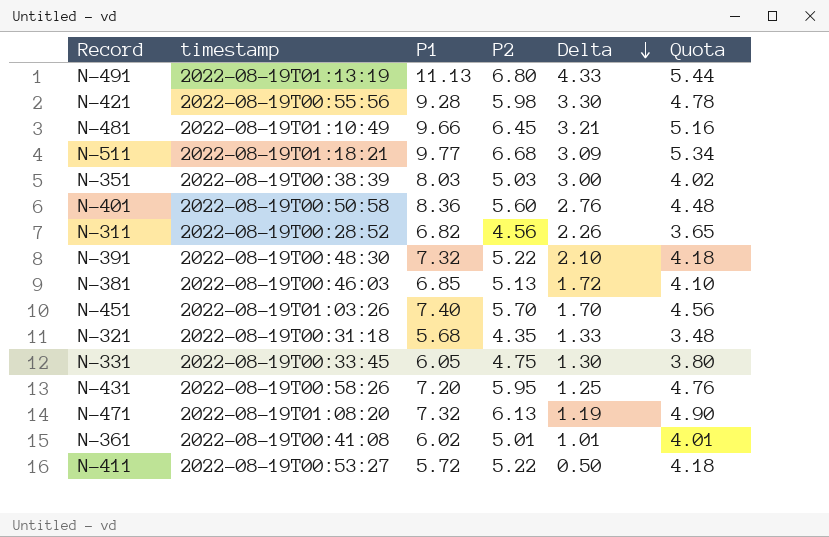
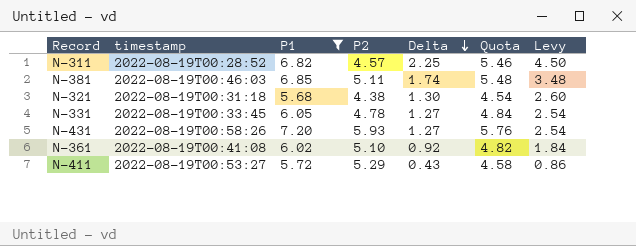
filter: none -> P1 <= 7.20
column Quota | formula: [P2] * 0.8 -> [P1] * 0.8
column Levy | formula: none -> [Delta] * 2
N-311 | P2: 4.56 -> 4.57
N-311 | Delta: 2.26 -> 2.25
N-381 | P2: 5.13 -> 5.11
N-381 | Delta: 1.72 -> 1.74
N-321 | P2: 4.35 -> 4.38
N-321 | Delta: 1.33 -> 1.30
N-331 | P2: 4.75 -> 4.78
N-331 | Delta: 1.30 -> 1.27
N-431 | P2: 5.95 -> 5.93
N-431 | Delta: 1.25 -> 1.27
N-361 | P2: 5.01 -> 5.10
N-361 | Delta: 1.01 -> 0.92
N-411 | P2: 5.22 -> 5.29
N-411 | Delta: 0.50 -> 0.43

